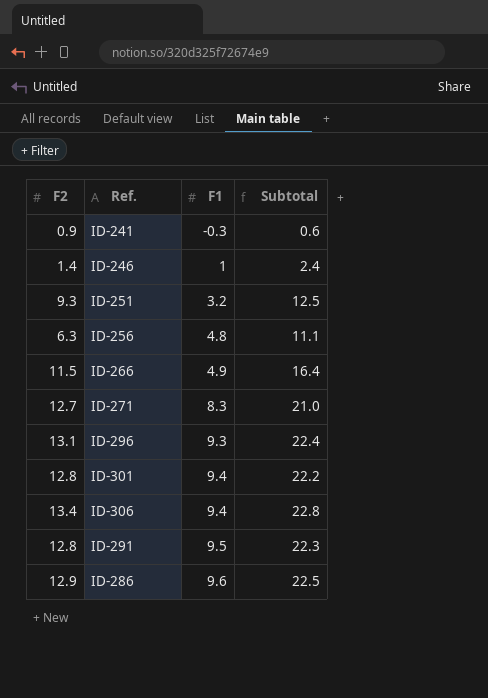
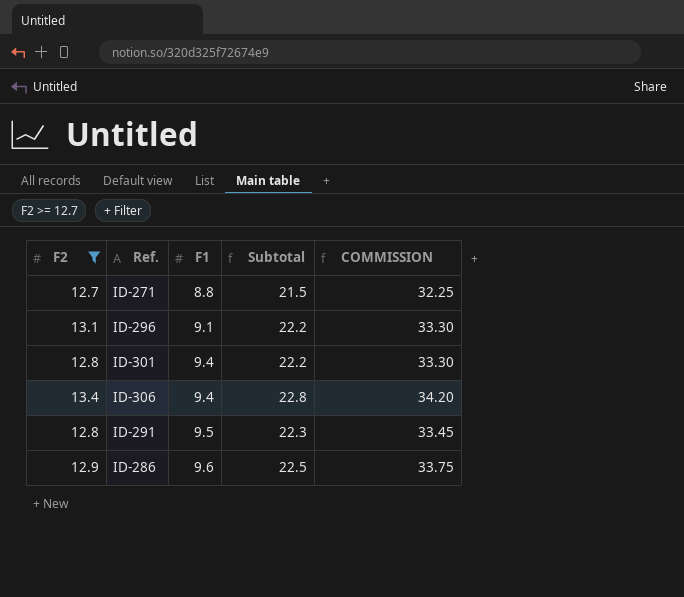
filter: none -> F2 >= 12.7
column COMMISSION | formula: none -> [Subtotal] * 1.5
ID-271 | F1: 8.3 -> 8.8
ID-271 | Subtotal: 21.0 -> 21.5
ID-296 | F1: 9.3 -> 9.1
ID-296 | Subtotal: 22.4 -> 22.2

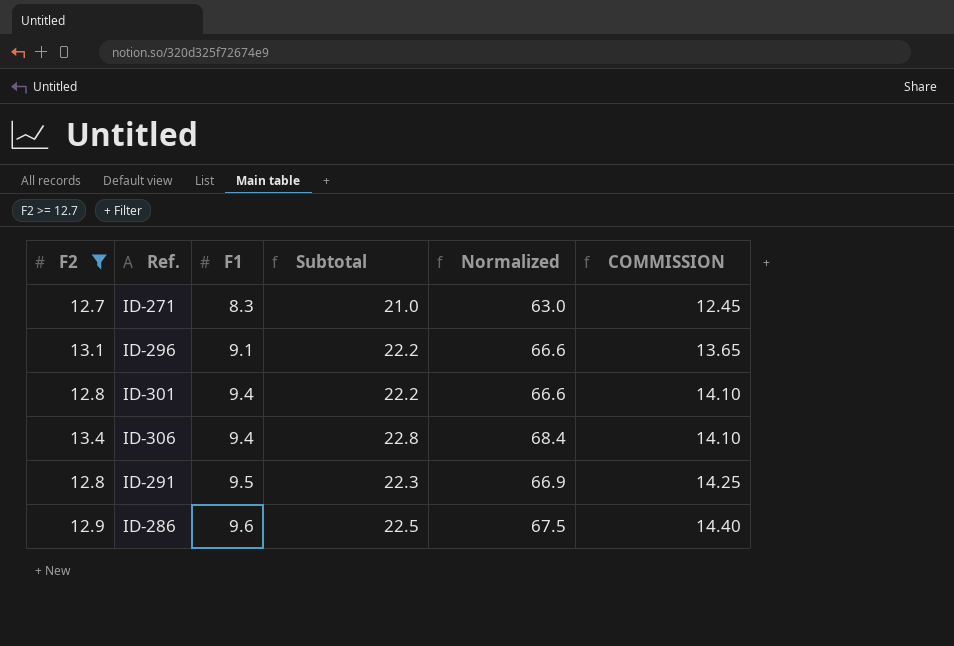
column Normalized | formula: none -> [Subtotal] * 3
column COMMISSION | formula: [Subtotal] * 1.5 -> [F1] * 1.5
ID-271 | F1: 8.8 -> 8.3
ID-271 | Subtotal: 21.5 -> 21.0

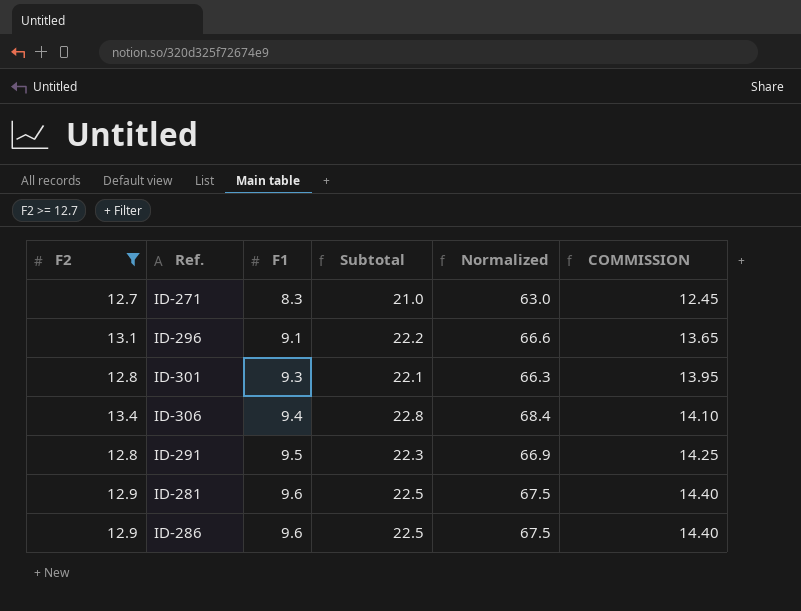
ID-301 | F1: 9.4 -> 9.3
ID-301 | Subtotal: 22.2 -> 22.1
ID-301 | Normalized: 66.6 -> 66.3
ID-301 | COMMISSION: 14.10 -> 13.95
row ID-281: none -> 12.9 | 9.6 | 22.5 | 67.5 | 14.40

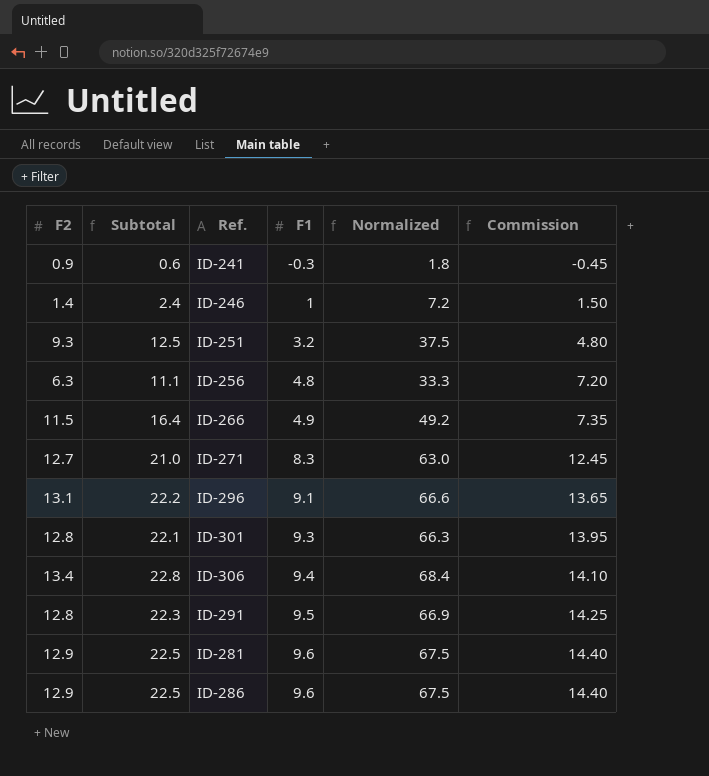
filter: F2 >= 12.7 -> none
column Subtotal | position: 4 -> 2
column name: COMMISSION -> Commission

